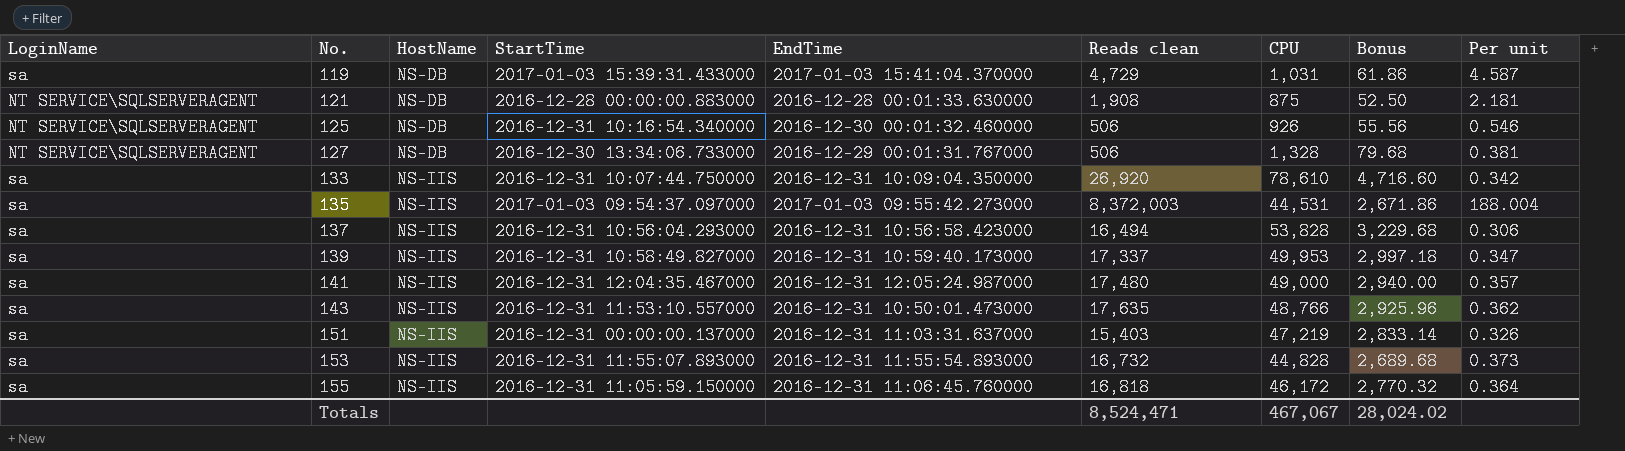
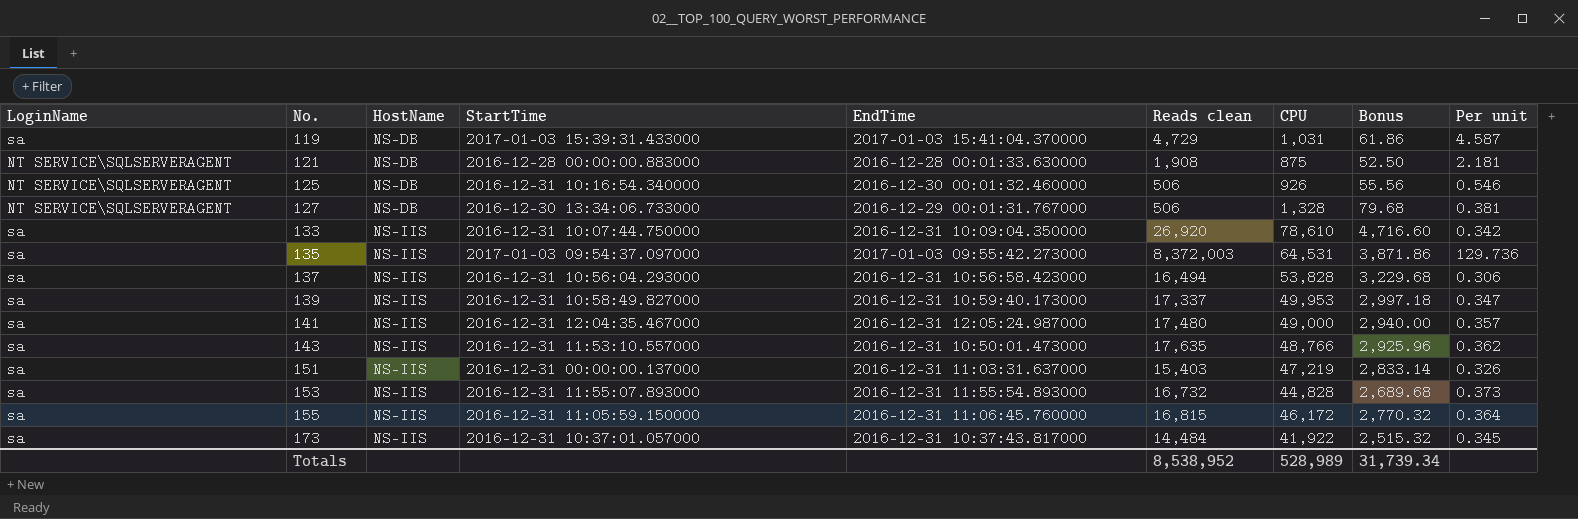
135 | CPU: 44,531 -> 64,531
135 | Bonus: 2,671.86 -> 3,871.86
135 | Per unit: 188.004 -> 129.736
155 | Reads clean: 16,818 -> 16,815
row 173: none -> sa | NS-IIS | 2016-12-31 10:37:01.057000 | 2016-12-31 10:37:43.817000 | 14,484 | 41,922 | 2,515.32 | 0.345
Totals | Reads clean: 8,524,471 -> 8,538,952
Totals | CPU: 467,067 -> 528,989
Totals | Bonus: 28,024.02 -> 31,739.34

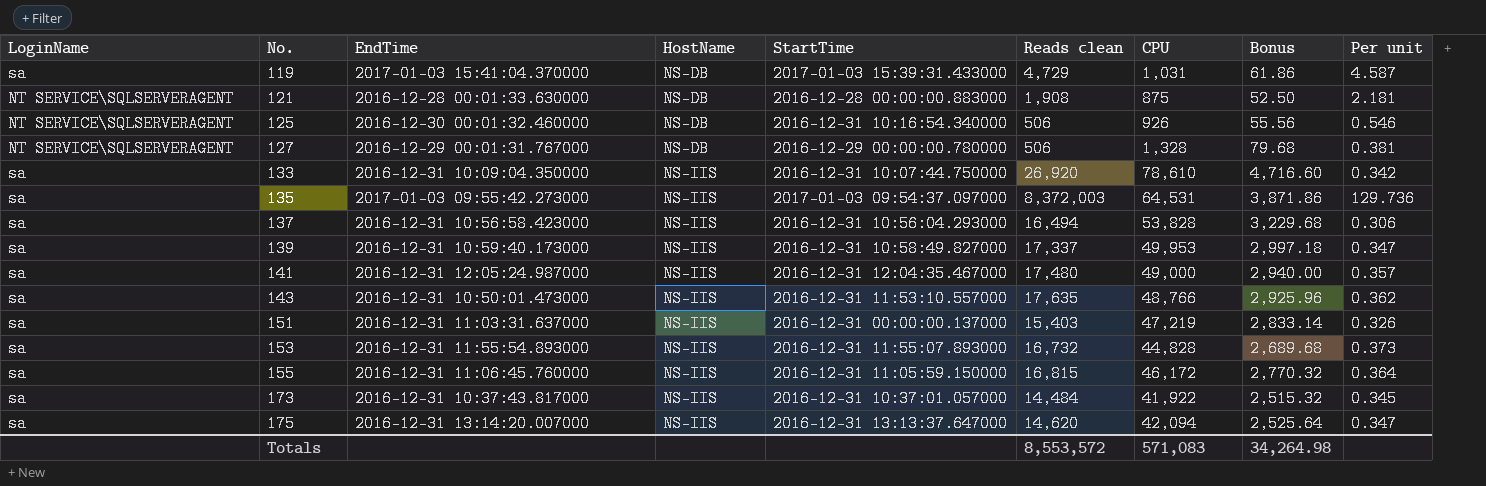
column EndTime | position: 5 -> 3
127 | StartTime: 2016-12-30 13:34:06.733000 -> 2016-12-29 00:00:00.780000
row 175: none -> sa | 2016-12-31 13:14:20.007000 | NS-IIS | 2016-12-31 13:13:37.647000 | 14,620 | 42,094 | 2,525.64 | 0.347
Totals | Reads clean: 8,538,952 -> 8,553,572
Totals | CPU: 528,989 -> 571,083
Totals | Bonus: 31,739.34 -> 34,264.98

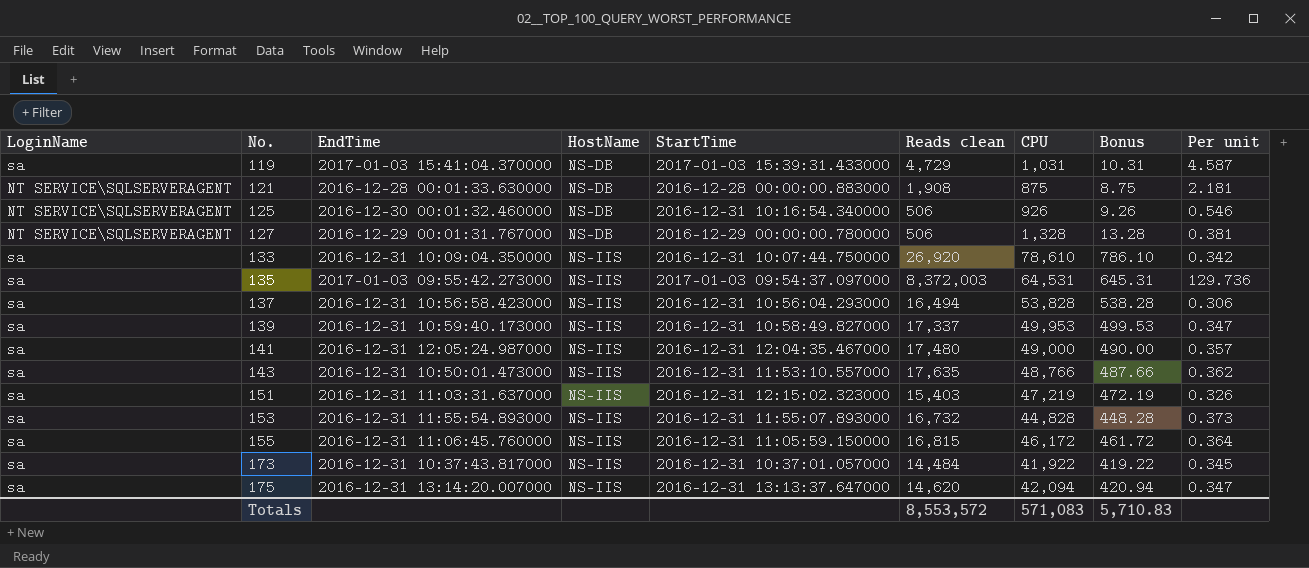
column Bonus | formula: [CPU] * 0.06 -> [CPU] * 0.01
151 | StartTime: 2016-12-31 00:00:00.137000 -> 2016-12-31 12:15:02.323000
Totals | Bonus: 34,264.98 -> 5,710.83

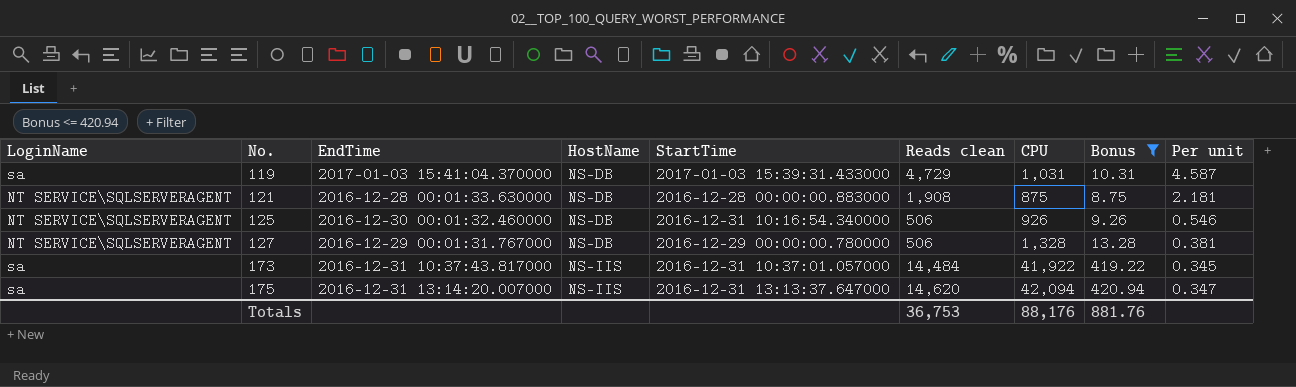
filter: none -> Bonus <= 420.94
Totals | Reads clean: 8,553,572 -> 36,753
Totals | CPU: 571,083 -> 88,176
Totals | Bonus: 5,710.83 -> 881.76

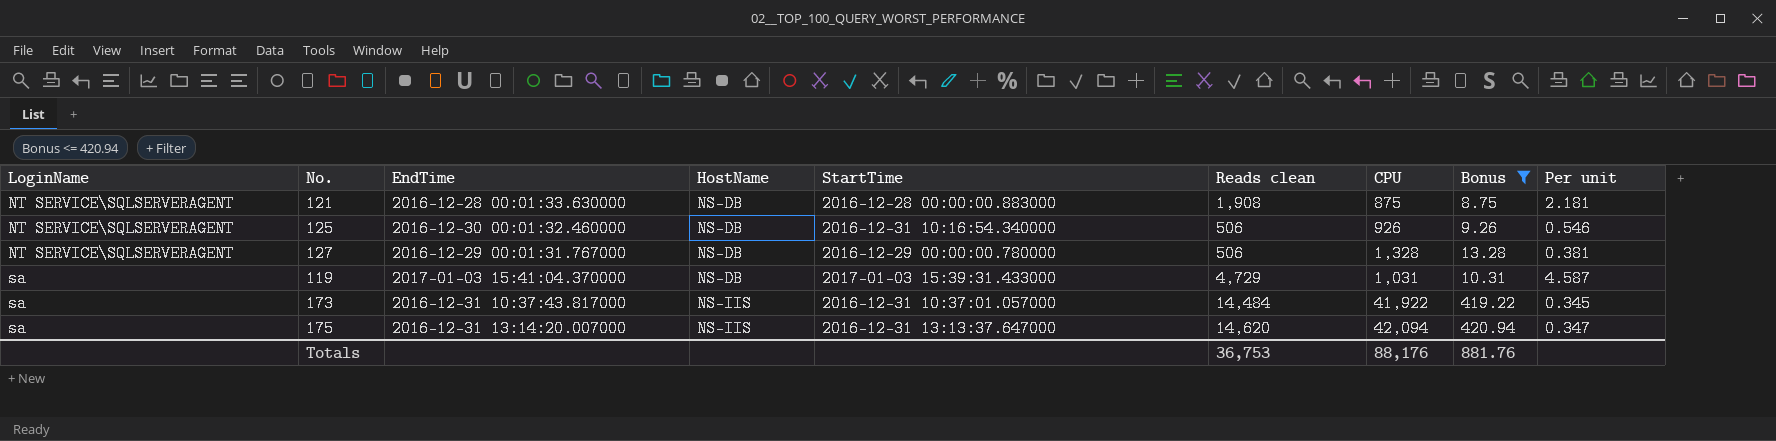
row order: No. ascending -> LoginName ascending

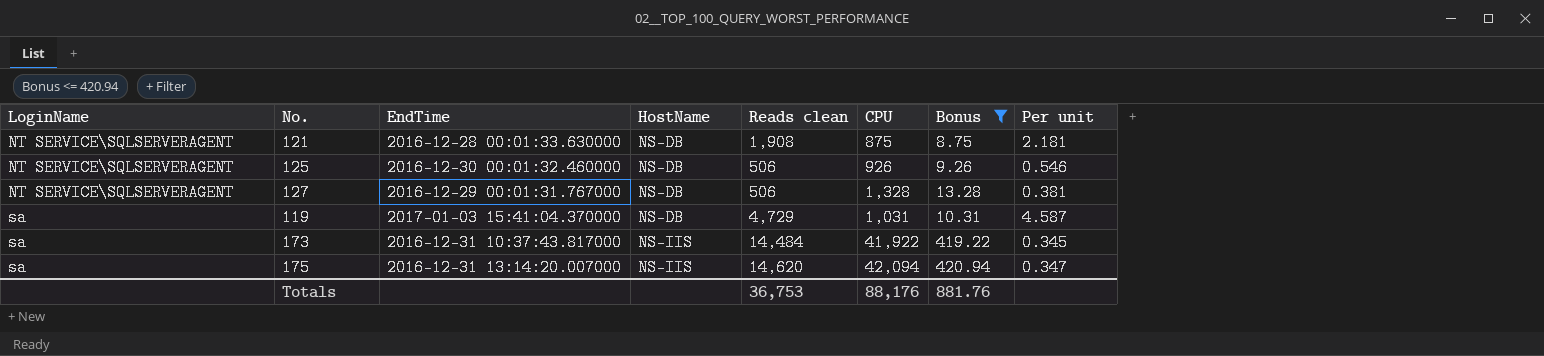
column StartTime | position: 5 -> none

